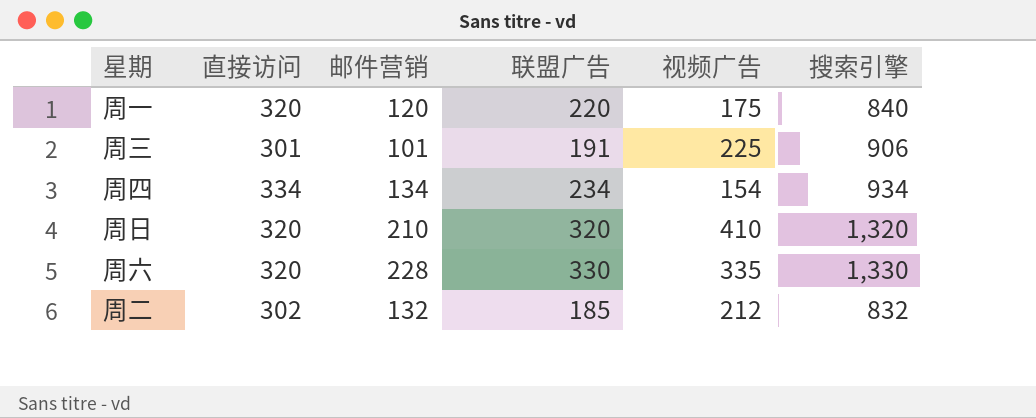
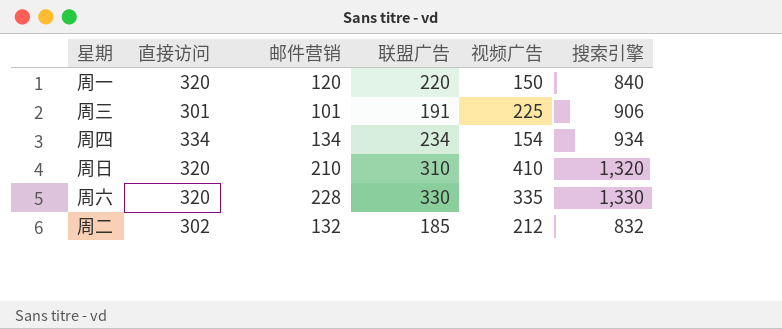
周一 | 视频广告: 175 -> 150
周日 | 联盟广告: 320 -> 310

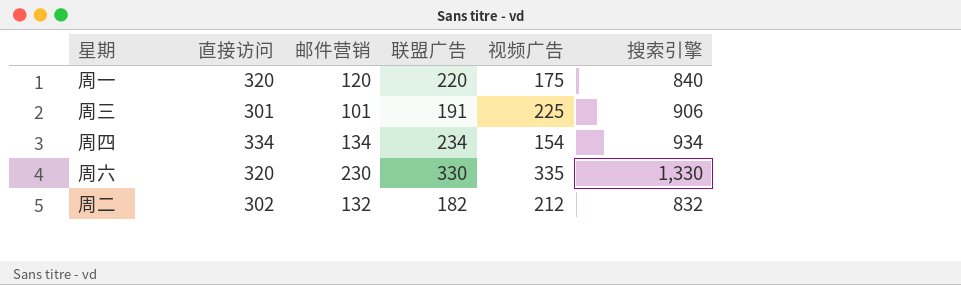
row 周日: 320 | 210 | 310 | 410 | 1,320 -> none
周一 | 视频广告: 150 -> 175
周六 | 邮件营销: 228 -> 230
周二 | 联盟广告: 185 -> 182

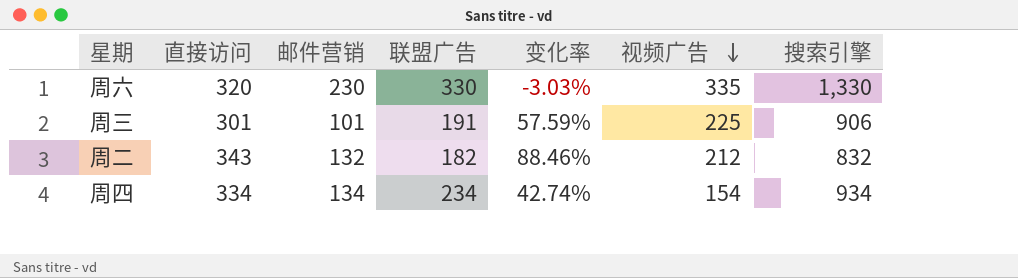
row order: none -> 视频广告 descending
column 变化率 | formula: none -> ([直接访问] - [联盟广告]) / [联盟广告]
row 周一: 320 | 120 | 220 | 175 | 840 -> none
周二 | 直接访问: 302 -> 343

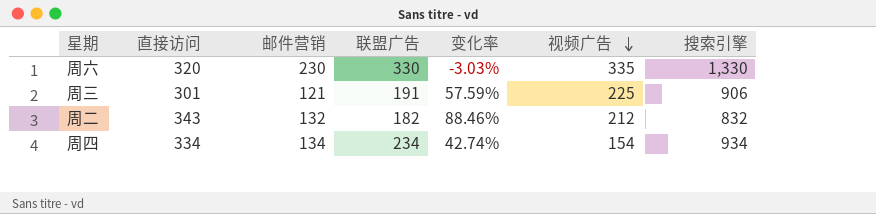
周三 | 邮件营销: 101 -> 121

